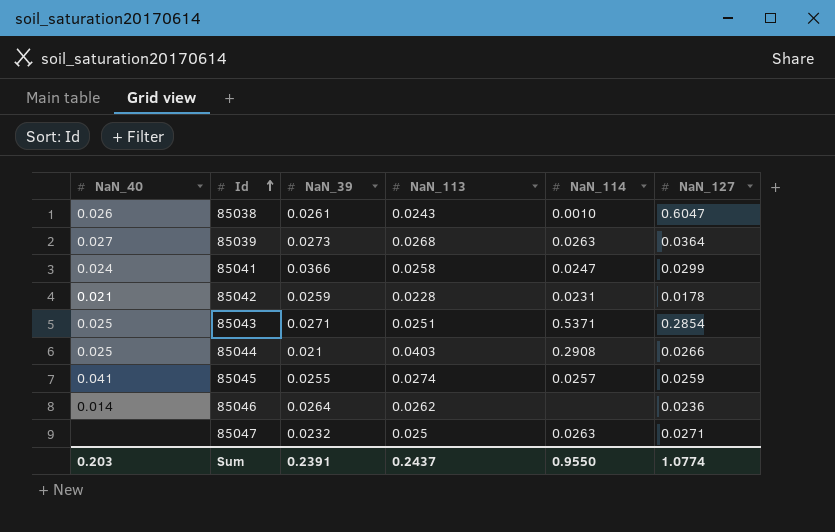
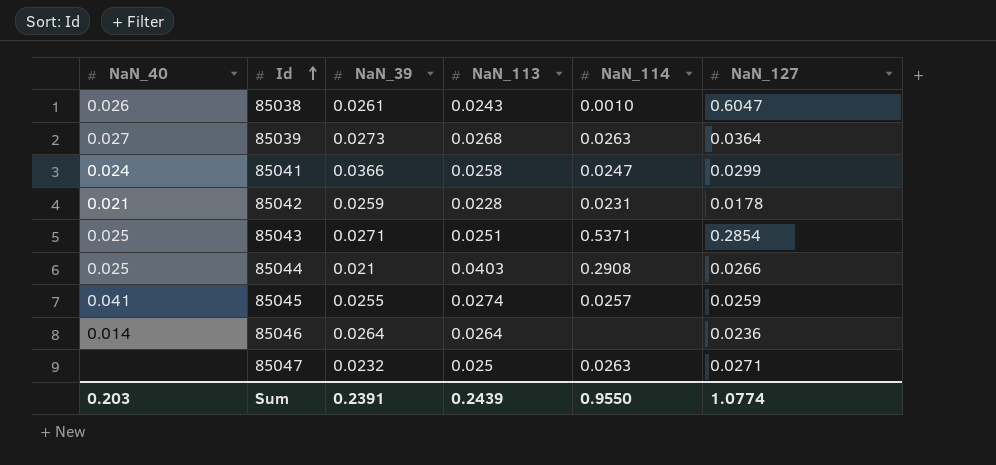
85046 | NaN_113: 0.0262 -> 0.0264
Sum | NaN_113: 0.2437 -> 0.2439

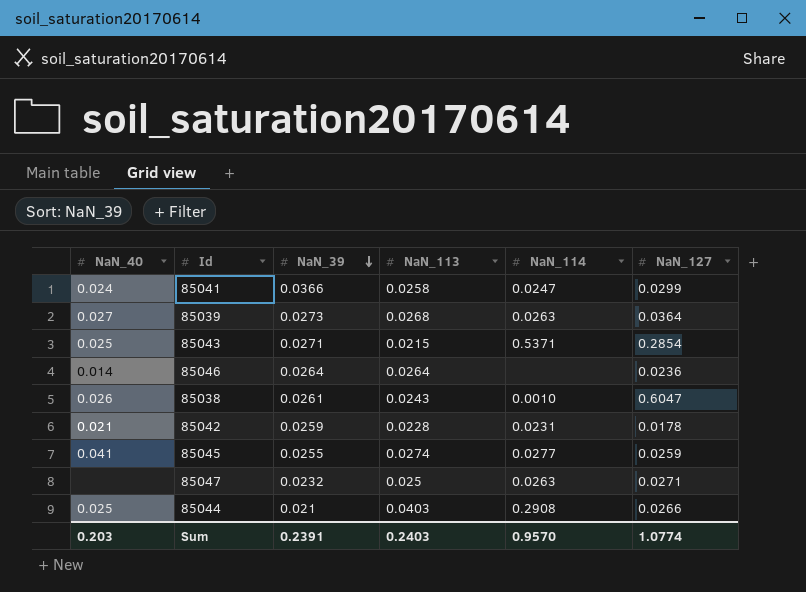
row order: Id ascending -> NaN_39 descending
85043 | NaN_113: 0.0251 -> 0.0215
85045 | NaN_114: 0.0257 -> 0.0277
Sum | NaN_113: 0.2439 -> 0.2403
Sum | NaN_114: 0.9550 -> 0.9570

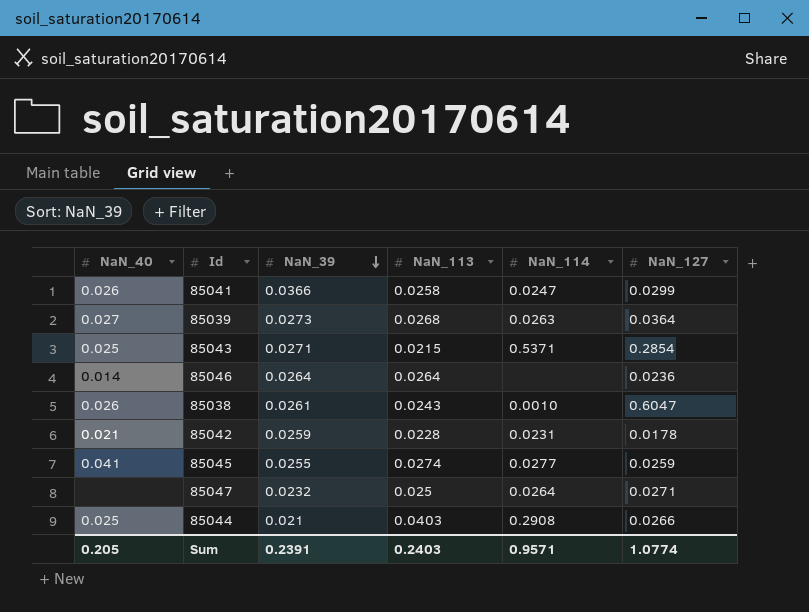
85041 | NaN_40: 0.024 -> 0.026
85047 | NaN_114: 0.0263 -> 0.0264
Sum | NaN_40: 0.203 -> 0.205
Sum | NaN_114: 0.9570 -> 0.9571

